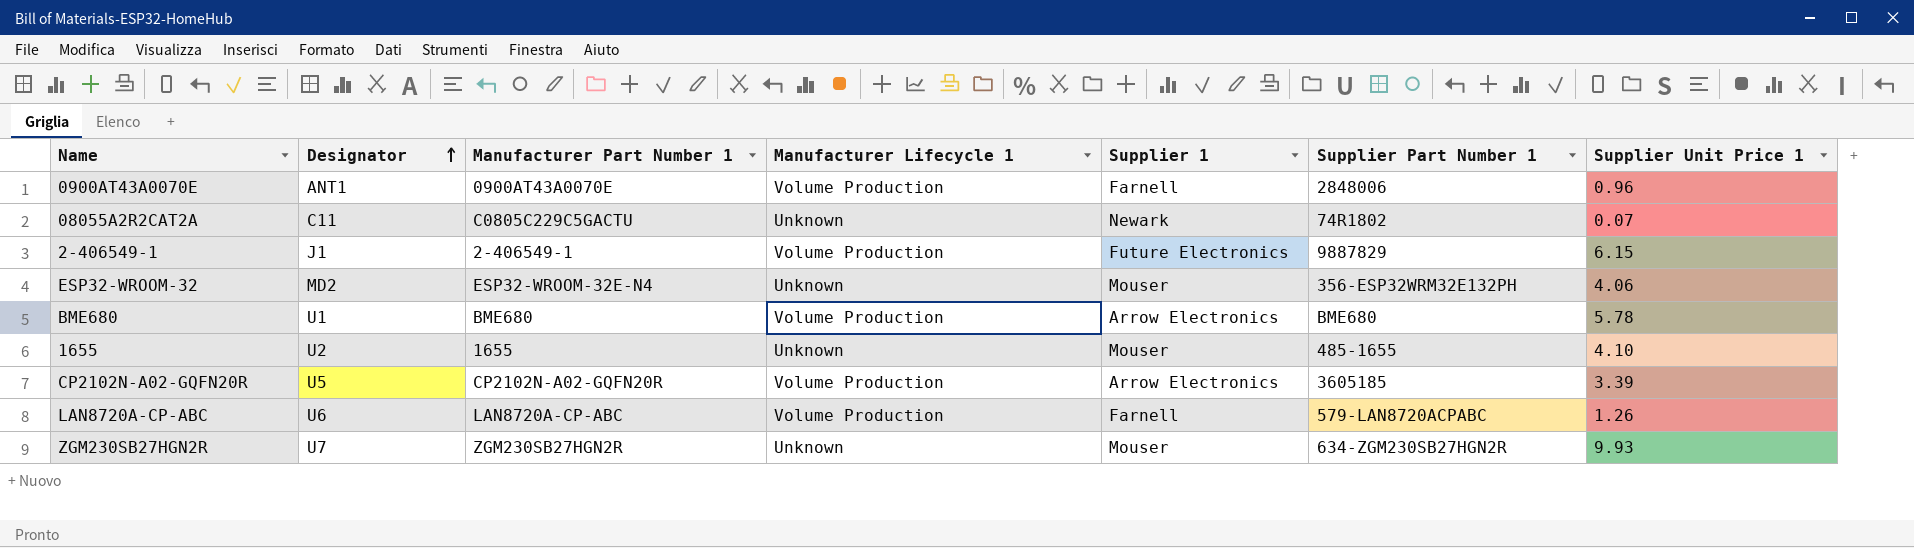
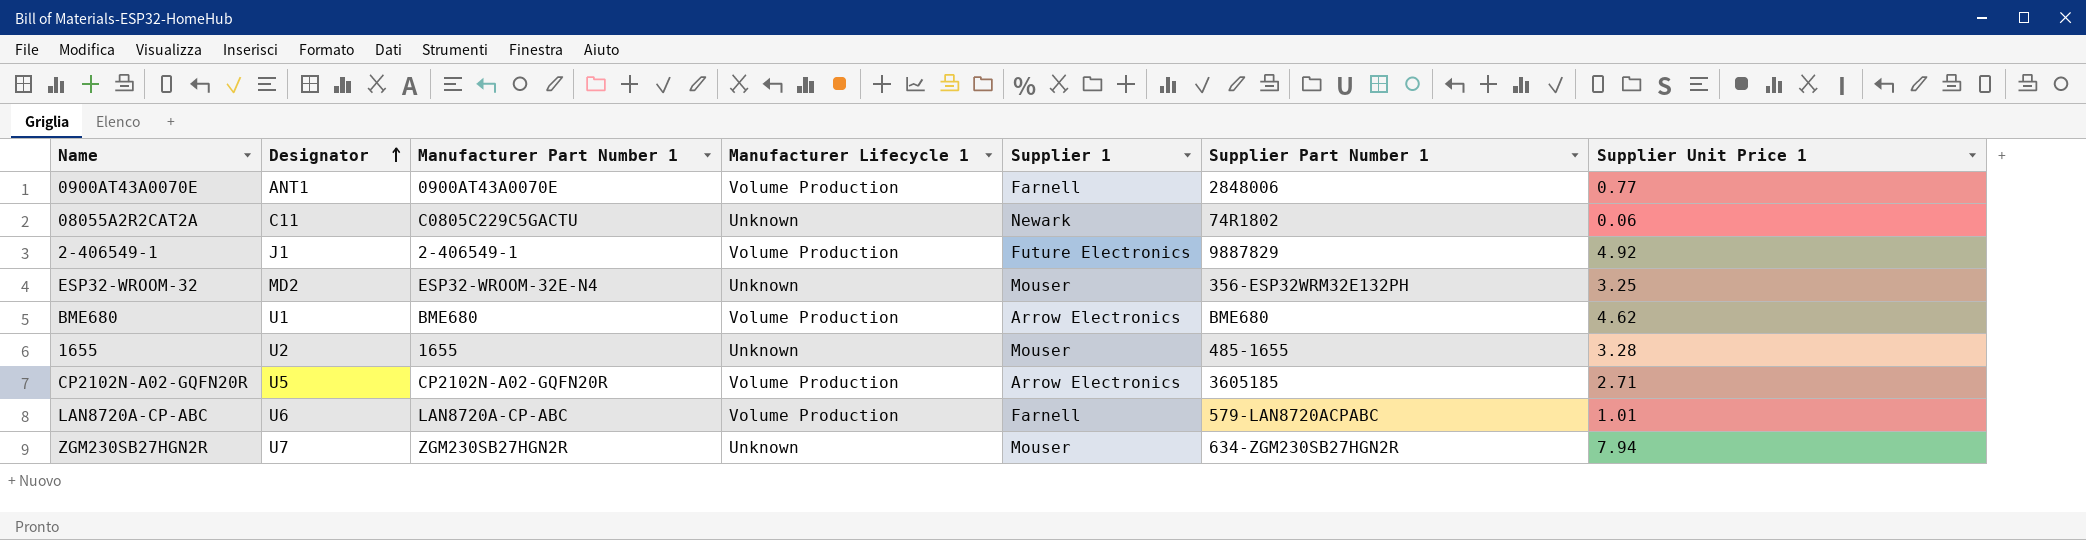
0900AT43A0070E | Supplier Unit Price 1: 0.96 -> 0.77
08055A2R2CAT2A | Supplier Unit Price 1: 0.07 -> 0.06
2-406549-1 | Supplier Unit Price 1: 6.15 -> 4.92
ESP32-WROOM-32 | Supplier Unit Price 1: 4.06 -> 3.25
BME680 | Supplier Unit Price 1: 5.78 -> 4.62
1655 | Supplier Unit Price 1: 4.10 -> 3.28
CP2102N-A02-GQFN20R | Supplier Unit Price 1: 3.39 -> 2.71
LAN8720A-CP-ABC | Supplier Unit Price 1: 1.26 -> 1.01
ZGM230SB27HGN2R | Supplier Unit Price 1: 9.93 -> 7.94

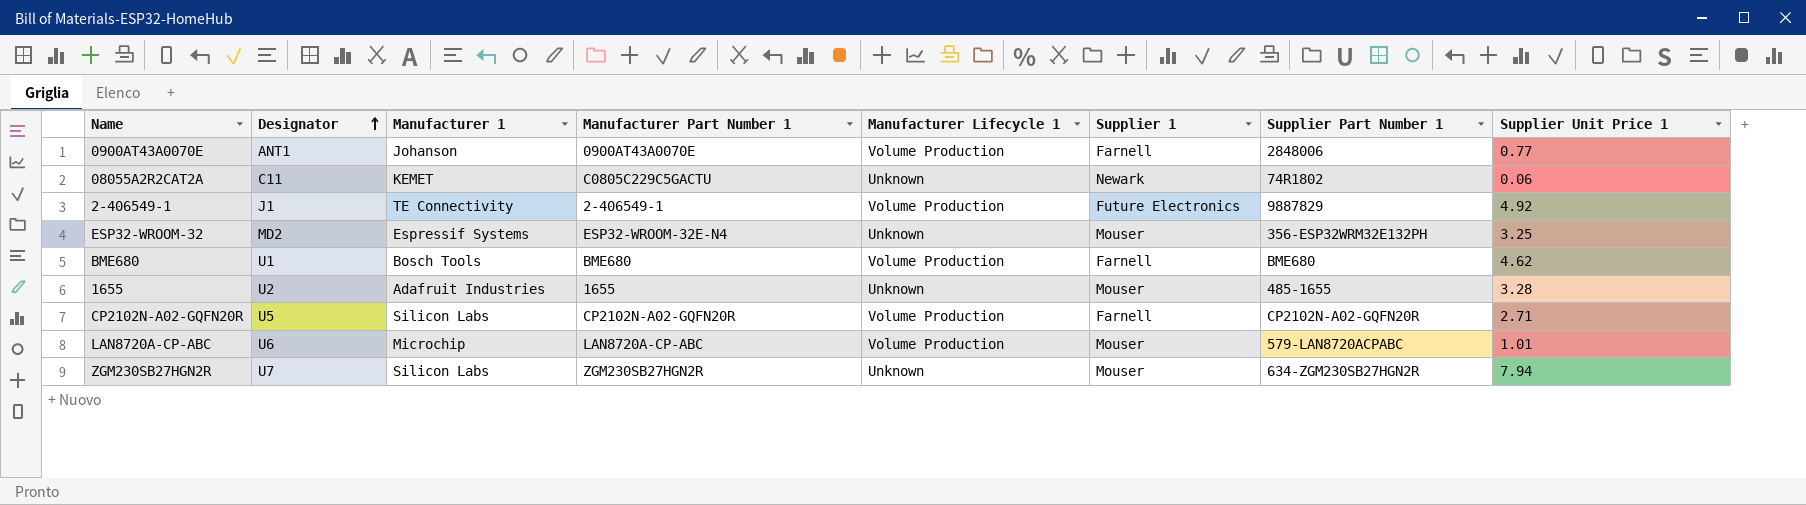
column Manufacturer 1 | position: none -> 3
BME680 | Supplier 1: Arrow Electronics -> Farnell
CP2102N-A02-GQFN20R | Supplier 1: Arrow Electronics -> Farnell
CP2102N-A02-GQFN20R | Supplier Part Number 1: 3605185 -> CP2102N-A02-GQFN20R
LAN8720A-CP-ABC | Supplier 1: Farnell -> Mouser

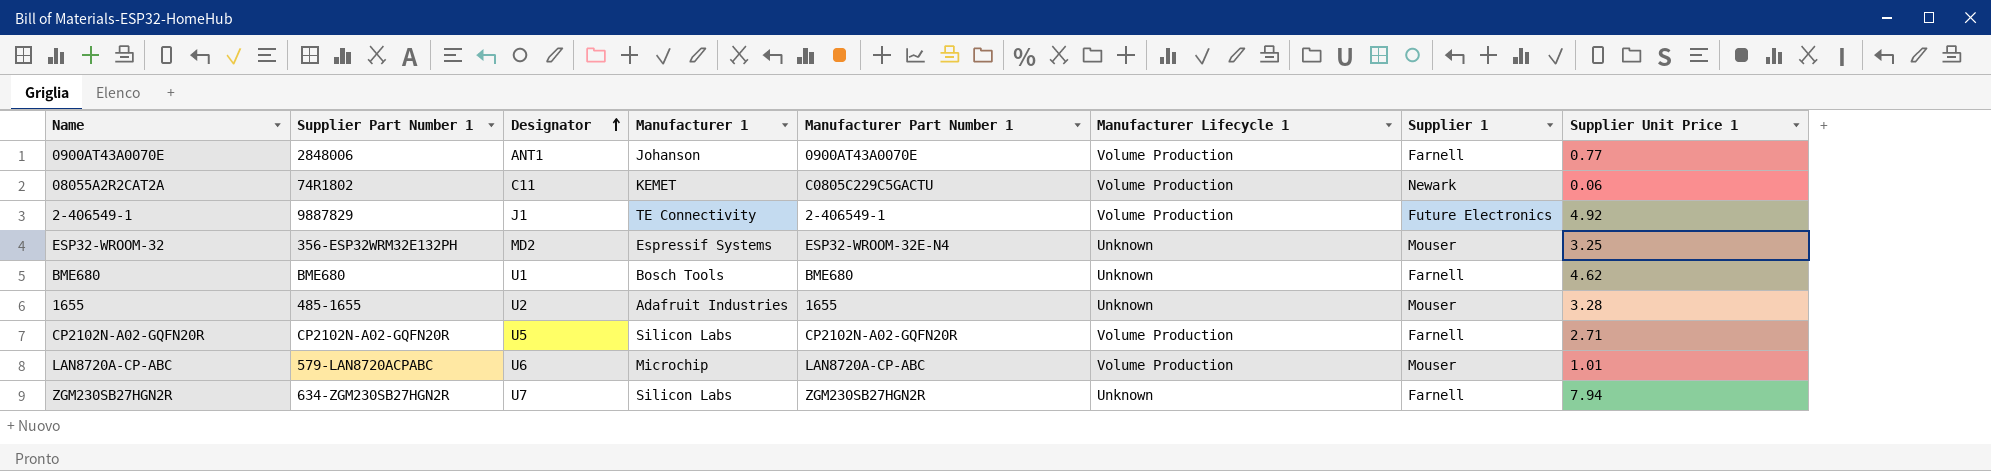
column Supplier Part Number 1 | position: 7 -> 2
08055A2R2CAT2A | Manufacturer Lifecycle 1: Unknown -> Volume Production
BME680 | Manufacturer Lifecycle 1: Volume Production -> Unknown
ZGM230SB27HGN2R | Supplier 1: Mouser -> Farnell

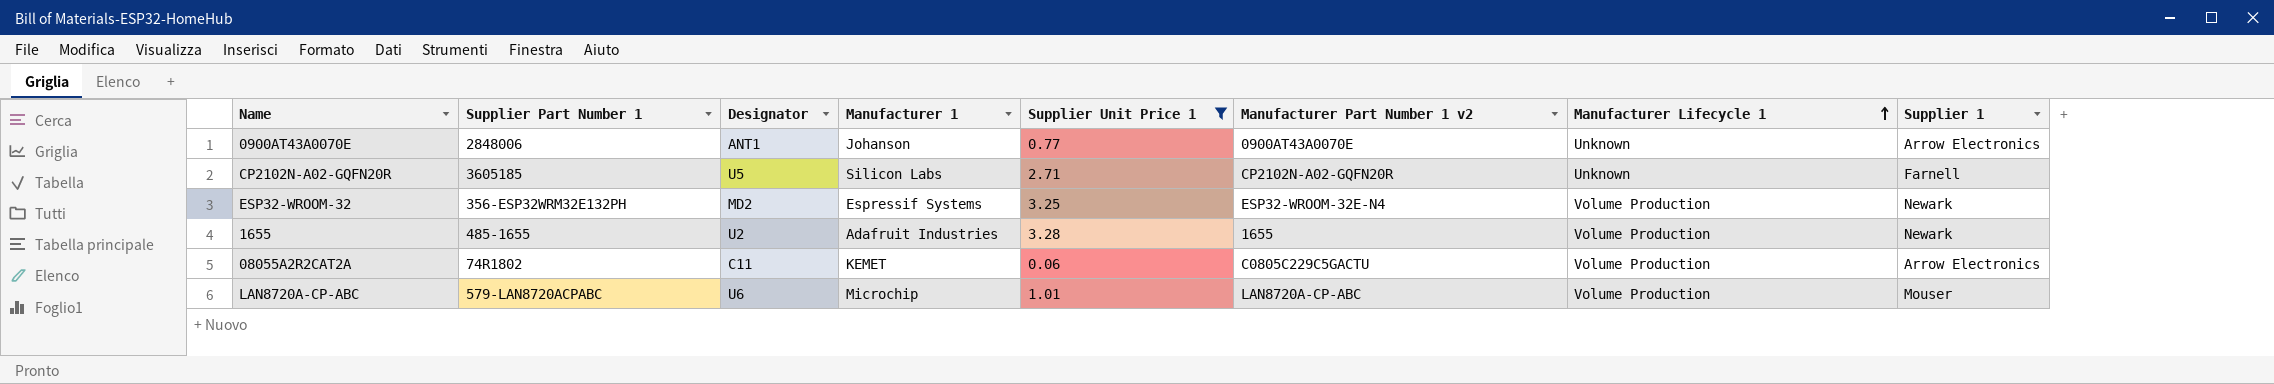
filter: none -> Supplier Unit Price 1 <= 3.28
row order: Designator ascending -> Manufacturer Lifecycle 1 ascending
column Supplier Unit Price 1 | position: 8 -> 5
column name: Manufacturer Part Number 1 -> Manufacturer Part Number 1 v2
0900AT43A0070E | Manufacturer Lifecycle 1: Volume Production -> Unknown
0900AT43A0070E | Supplier 1: Farnell -> Arrow Electronics
CP2102N-A02-GQFN20R | Supplier Part Number 1: CP2102N-A02-GQFN20R -> 3605185
CP2102N-A02-GQFN20R | Manufacturer Lifecycle 1: Volume Production -> Unknown
ESP32-WROOM-32 | Manufacturer Lifecycle 1: Unknown -> Volume Production
ESP32-WROOM-32 | Supplier 1: Mouser -> Newark
1655 | Manufacturer Lifecycle 1: Unknown -> Volume Production
1655 | Supplier 1: Mouser -> Newark
08055A2R2CAT2A | Supplier 1: Newark -> Arrow Electronics

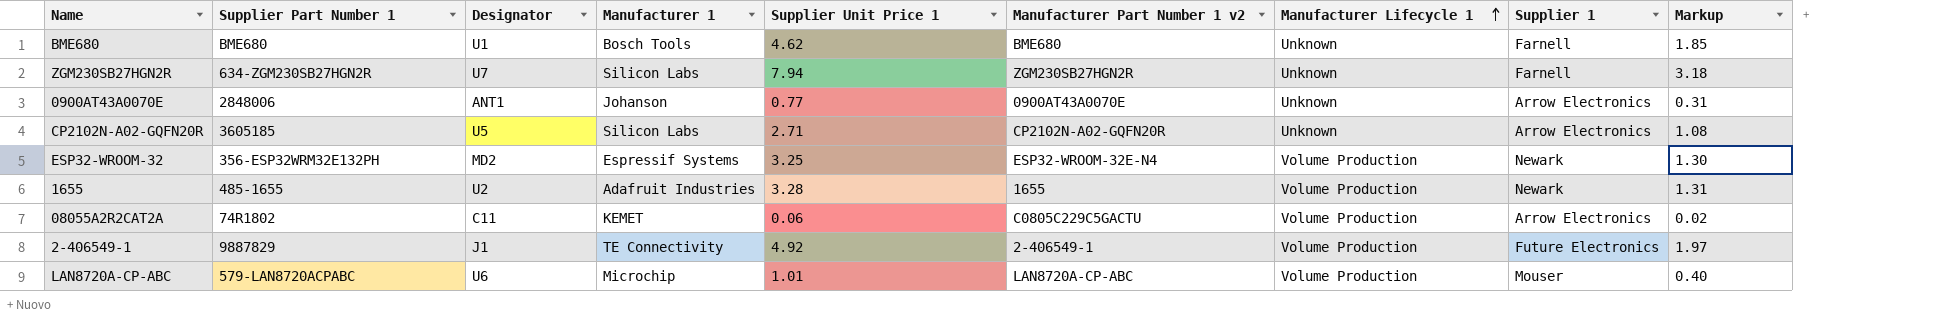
filter: Supplier Unit Price 1 <= 3.28 -> none
column Markup | formula: none -> [Supplier Unit Price 1] * 0.4
CP2102N-A02-GQFN20R | Supplier 1: Farnell -> Arrow Electronics

